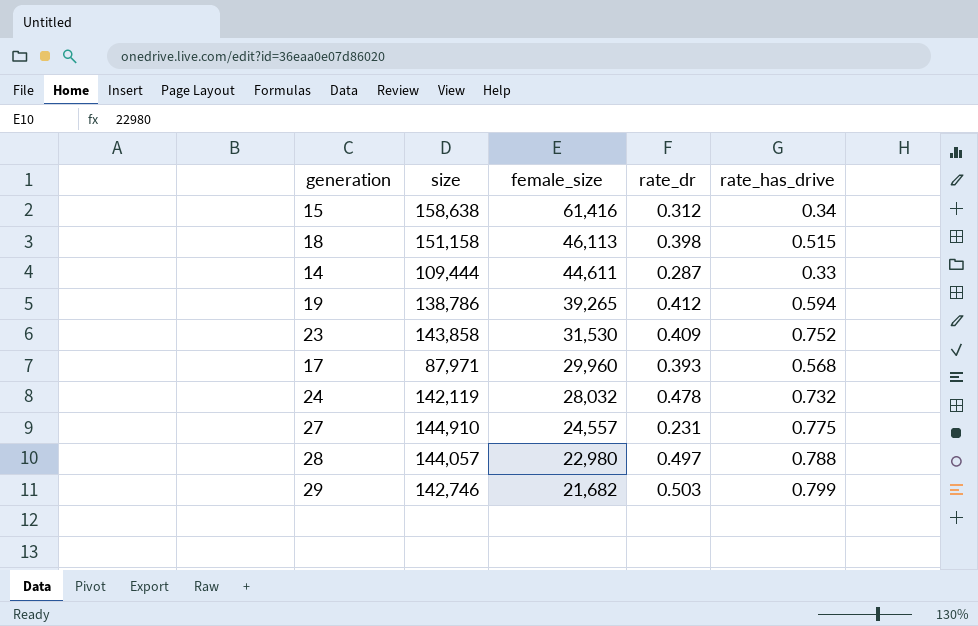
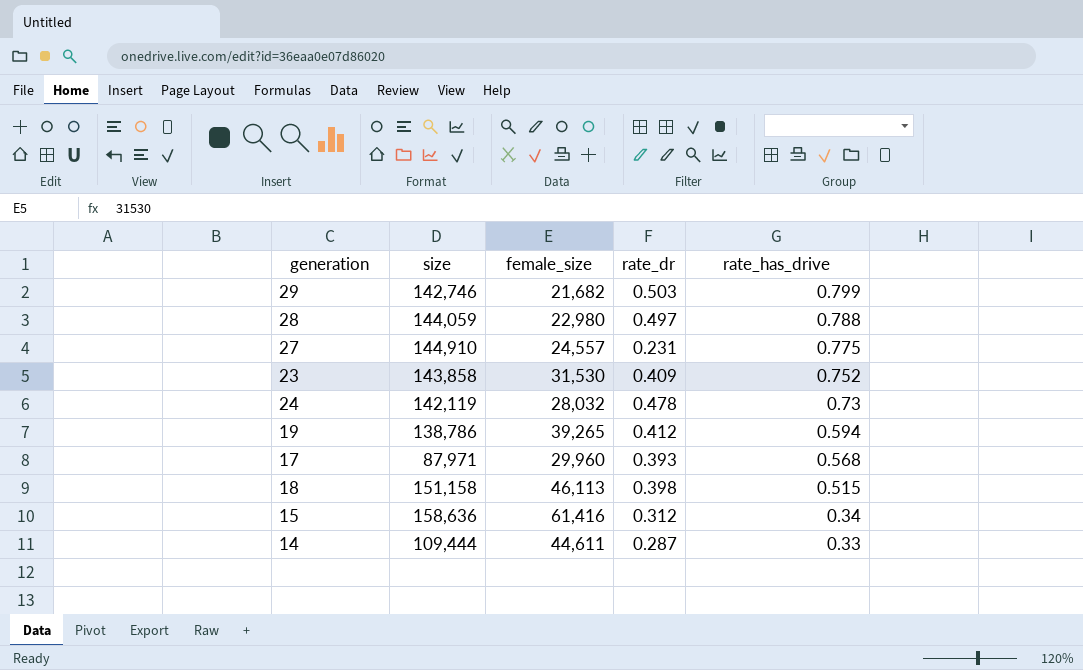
row order: female_size descending -> rate_has_drive descending
28 | size: 144,057 -> 144,059
24 | rate_has_drive: 0.732 -> 0.73
15 | size: 158,638 -> 158,636

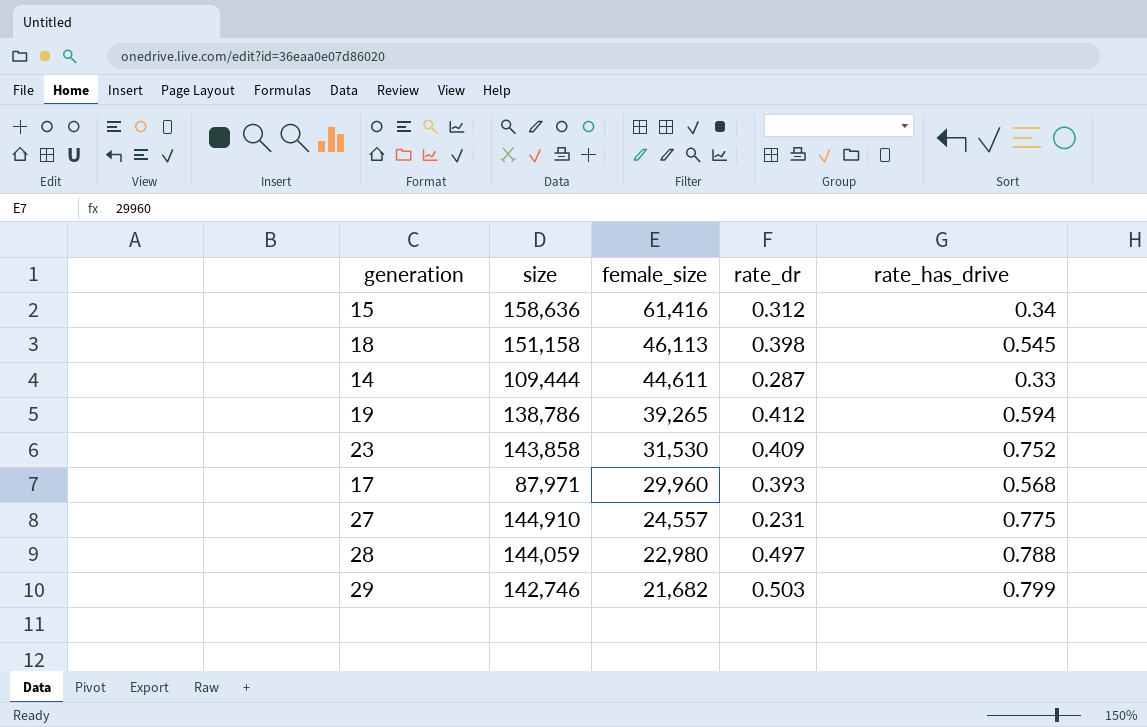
row order: rate_has_drive descending -> female_size descending
row 24: 142,119 | 28,032 | 0.478 | 0.73 -> none
18 | rate_has_drive: 0.515 -> 0.545

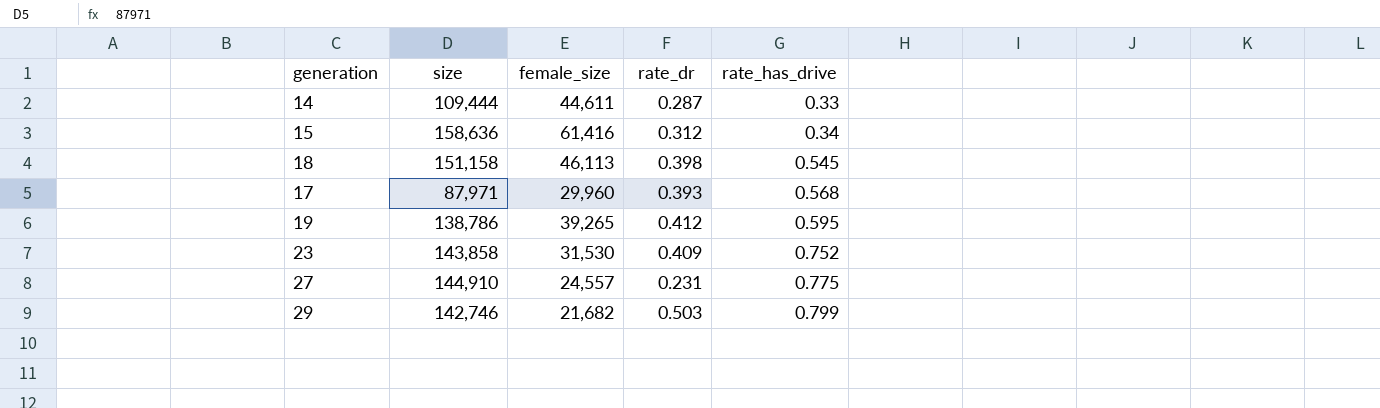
row order: female_size descending -> rate_has_drive ascending
row 28: 144,059 | 22,980 | 0.497 | 0.788 -> none
19 | rate_has_drive: 0.594 -> 0.595

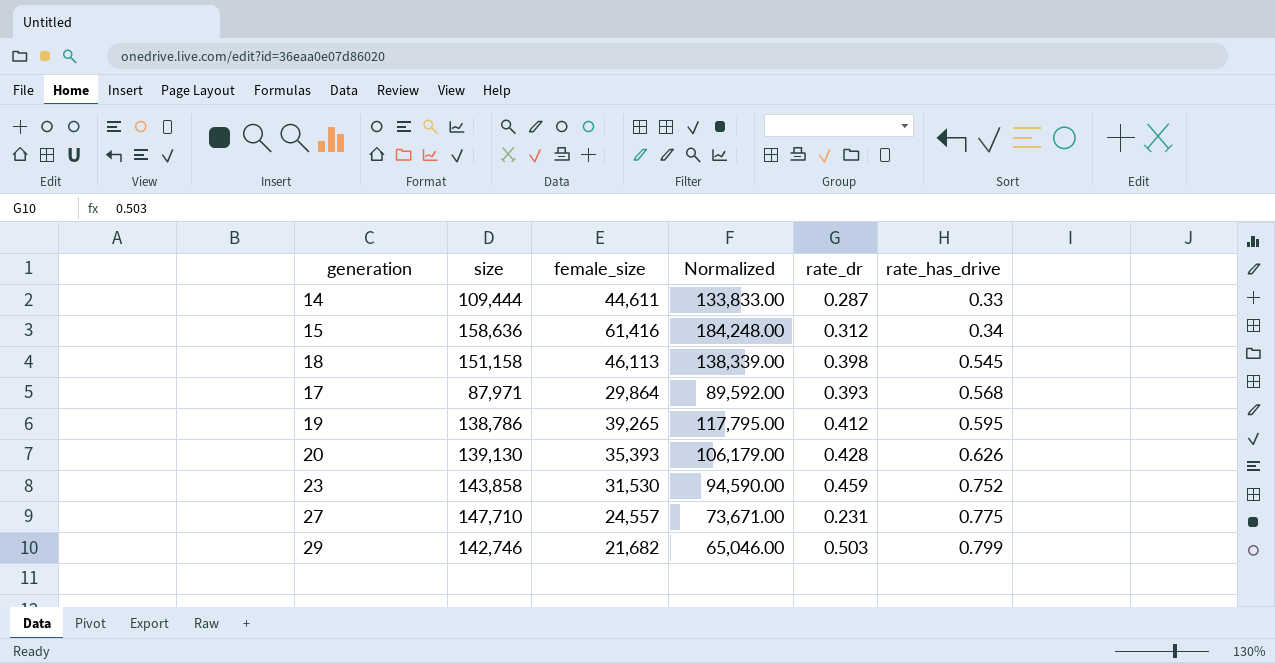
column Normalized | formula: none -> [female_size] * 3
17 | female_size: 29,960 -> 29,864
row 20: none -> 139,130 | 35,393 | 106,179.00 | 0.428 | 0.626
23 | rate_dr: 0.409 -> 0.459
27 | size: 144,910 -> 147,710

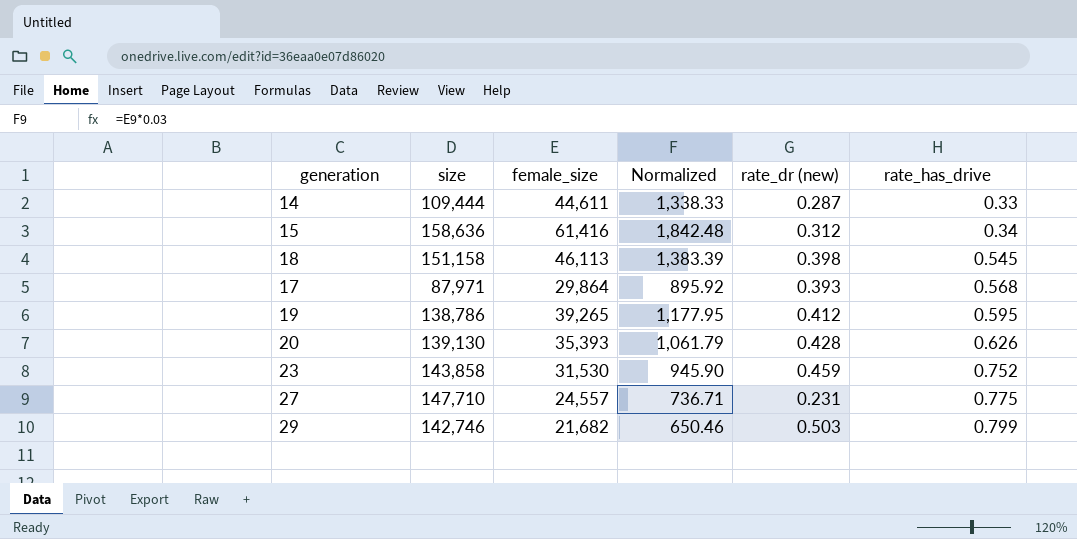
column Normalized | formula: [female_size] * 3 -> [female_size] * 0.03
column name: rate_dr -> rate_dr (new)

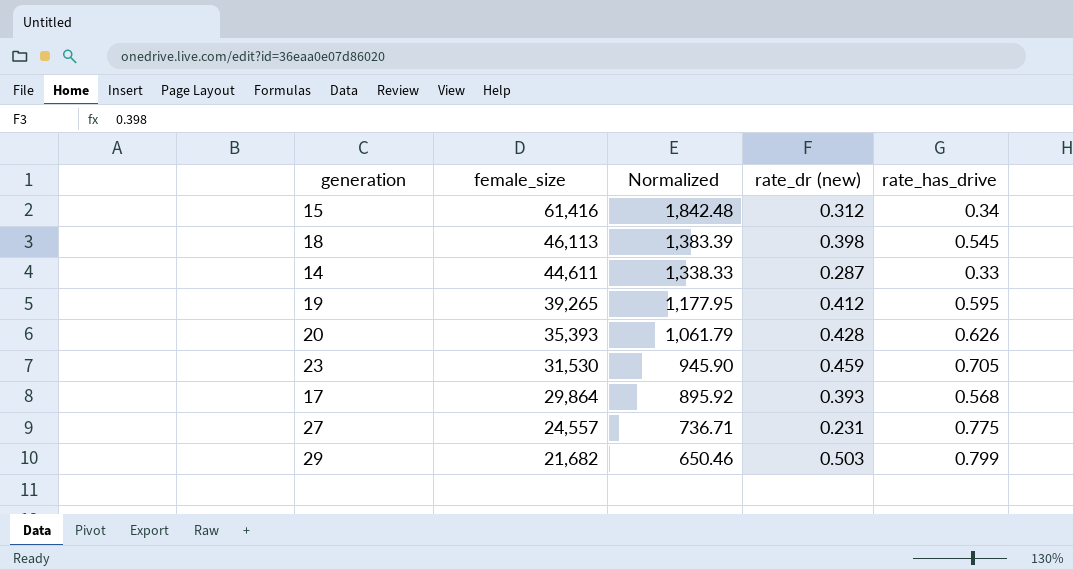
row order: rate_has_drive ascending -> female_size descending
column size | position: 2 -> none
23 | rate_has_drive: 0.752 -> 0.705

